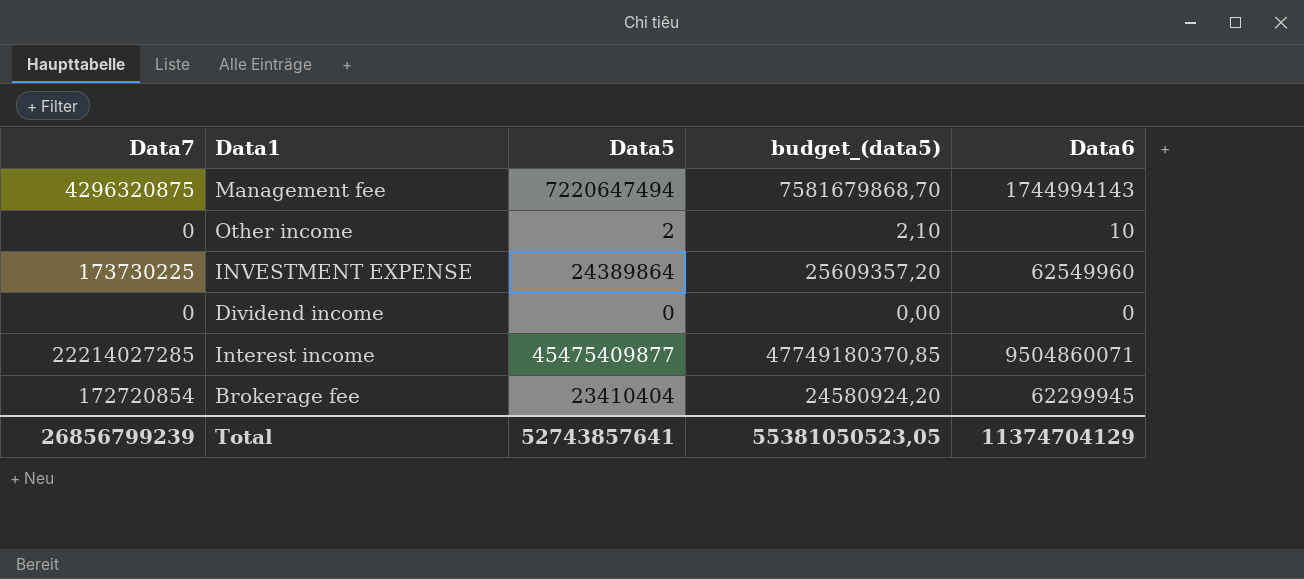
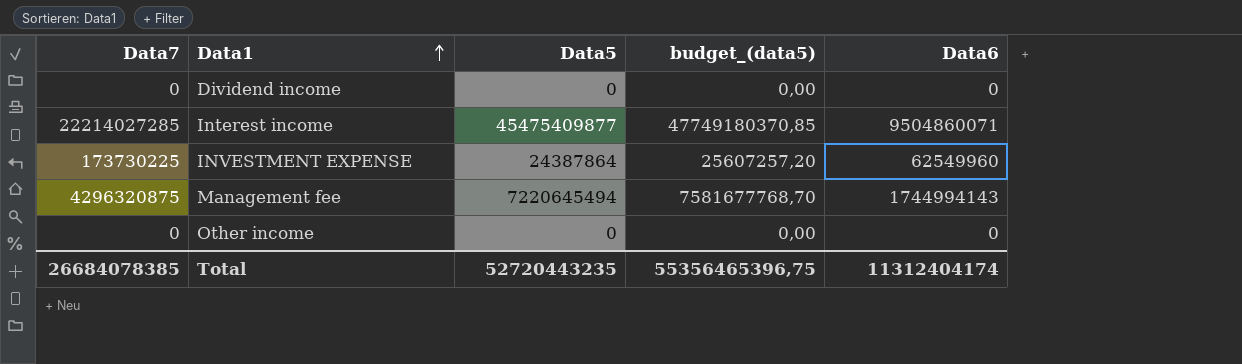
row order: none -> Data1 ascending
row Brokerage fee: 172720854 | 23410404 | 24580924,20 | 62299945 -> none
INVESTMENT EXPENSE | Data5: 24389864 -> 24387864
INVESTMENT EXPENSE | budget_(data5): 25609357,20 -> 25607257,20
Management fee | Data5: 7220647494 -> 7220645494
Management fee | budget_(data5): 7581679868,70 -> 7581677768,70
Other income | Data5: 2 -> 0
Other income | budget_(data5): 2,10 -> 0,00
Other income | Data6: 10 -> 0
Total | Data7: 26856799239 -> 26684078385
Total | Data5: 52743857641 -> 52720443235
Total | budget_(data5): 55381050523,05 -> 55356465396,75
Total | Data6: 11374704129 -> 11312404174

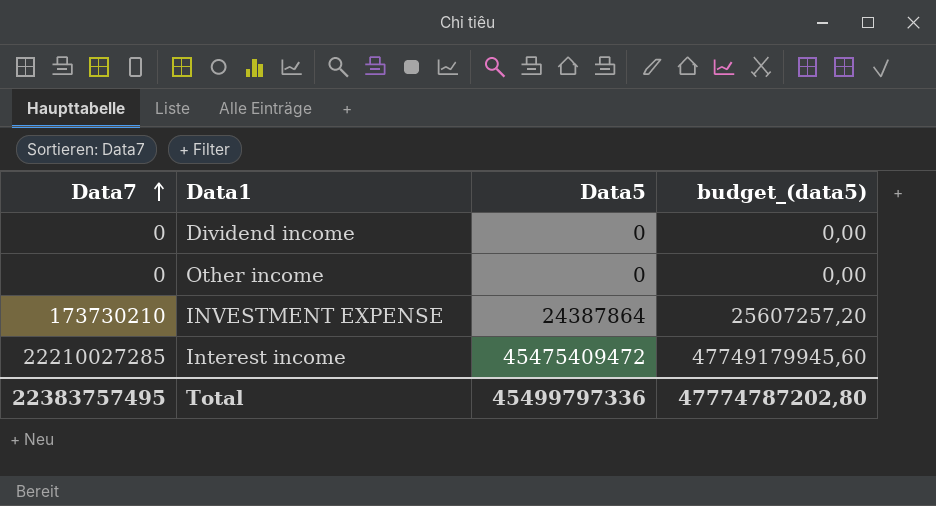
row order: Data1 ascending -> Data7 ascending
column Data6 | position: 5 -> none
row Management fee: 4296320875 | 7220645494 | 7581677768,70 | 1744994143 -> none
INVESTMENT EXPENSE | Data7: 173730225 -> 173730210
Interest income | Data7: 22214027285 -> 22210027285
Interest income | Data5: 45475409877 -> 45475409472
Interest income | budget_(data5): 47749180370,85 -> 47749179945,60
Total | Data7: 26684078385 -> 22383757495
Total | Data5: 52720443235 -> 45499797336
Total | budget_(data5): 55356465396,75 -> 47774787202,80

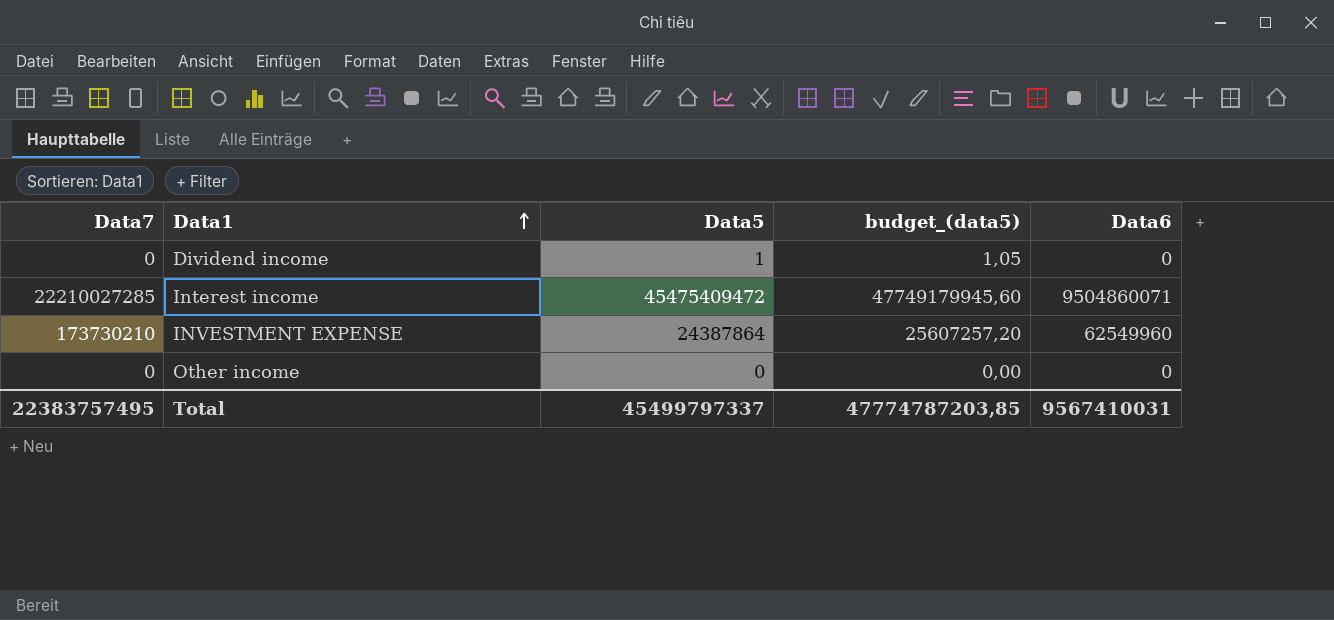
row order: Data7 ascending -> Data1 ascending
column Data6 | position: none -> 5
Dividend income | Data5: 0 -> 1
Dividend income | budget_(data5): 0,00 -> 1,05
Total | Data5: 45499797336 -> 45499797337
Total | budget_(data5): 47774787202,80 -> 47774787203,85

